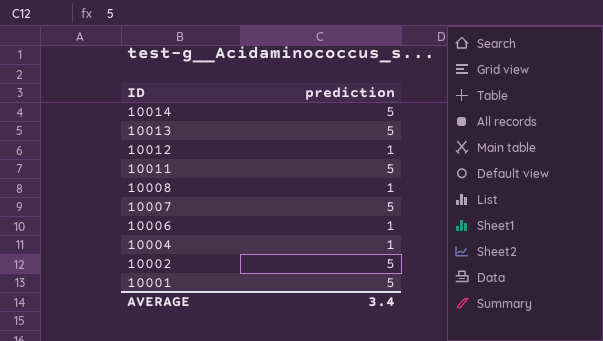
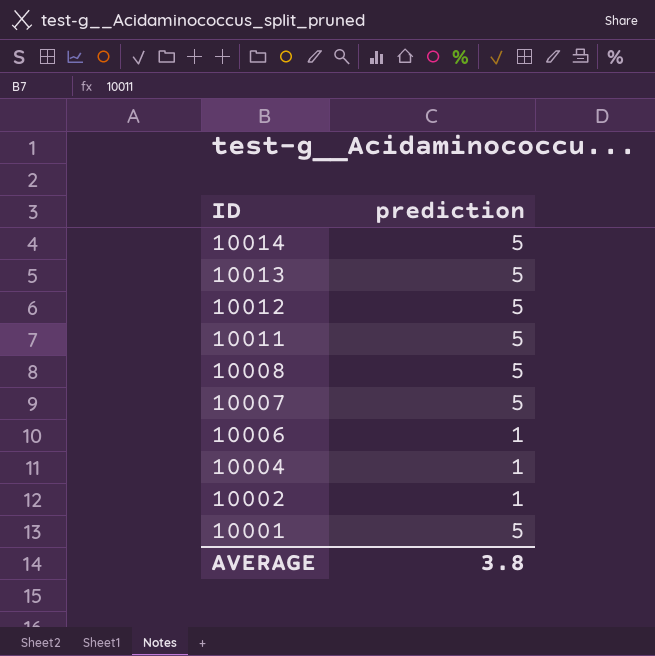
10012 | prediction: 1 -> 5
10008 | prediction: 1 -> 5
10002 | prediction: 5 -> 1
AVERAGE | prediction: 3.4 -> 3.8

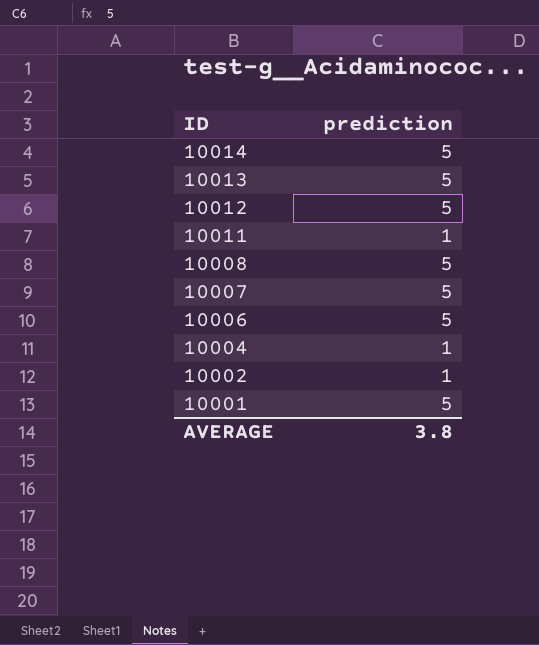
10011 | prediction: 5 -> 1
10006 | prediction: 1 -> 5

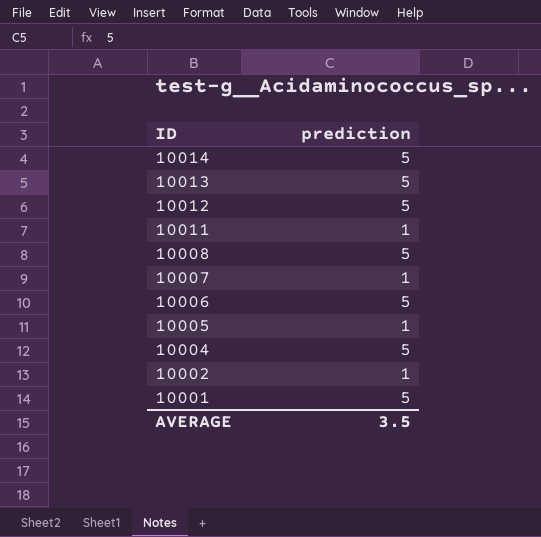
10007 | prediction: 5 -> 1
row 10005: none -> 1
10004 | prediction: 1 -> 5
AVERAGE | prediction: 3.8 -> 3.5

